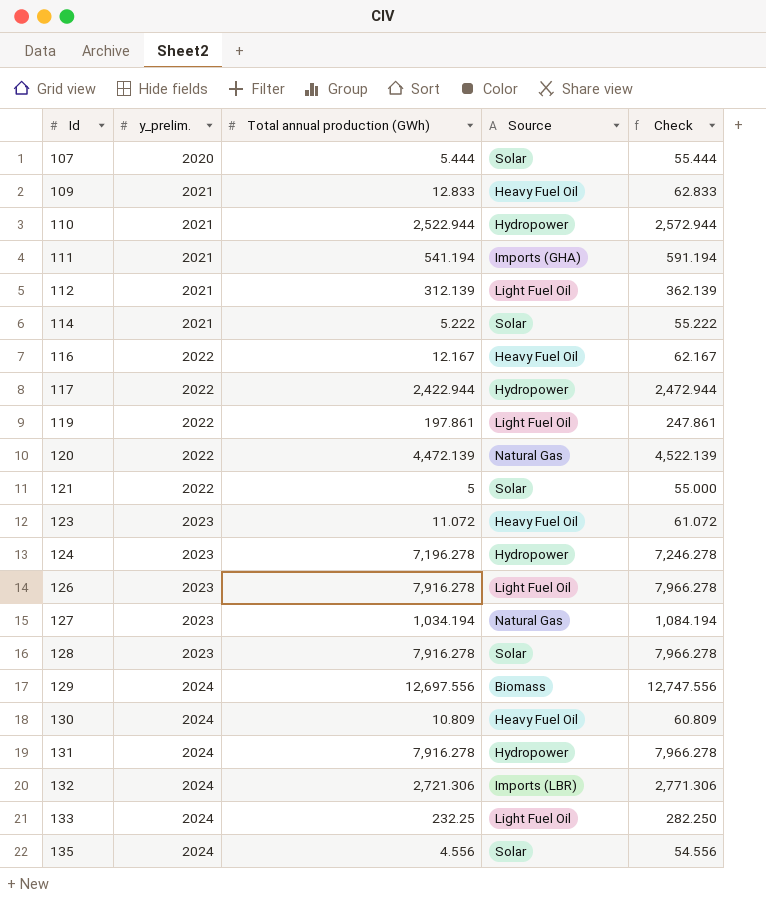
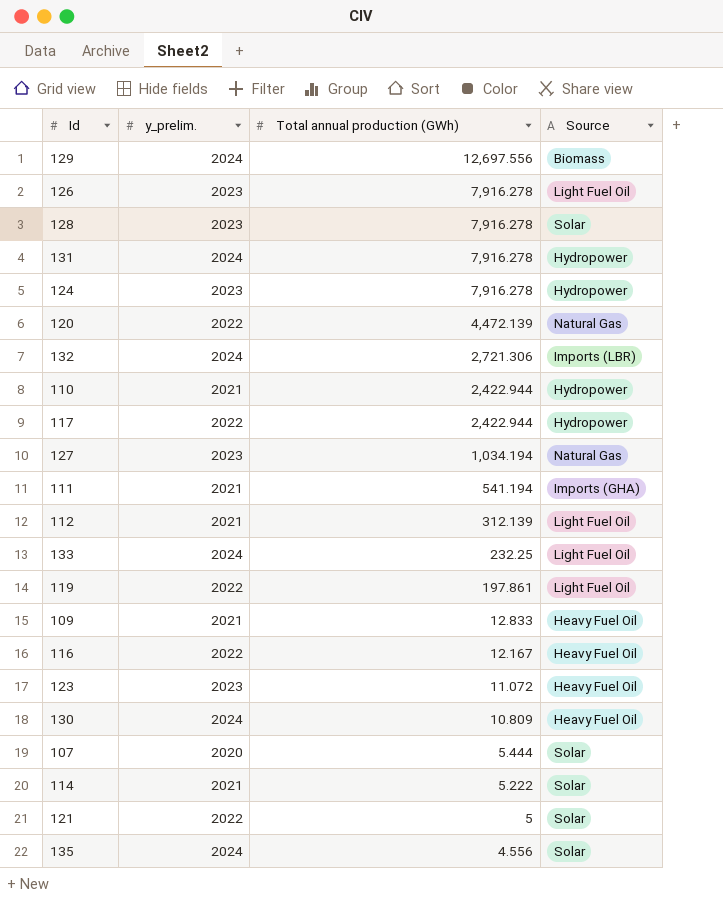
row order: Id ascending -> Total annual production (GWh) descending
column Check | formula: [Total annual production (GWh)] + 50 -> none
124 | Total annual production (GWh): 7,196.278 -> 7,916.278
110 | Total annual production (GWh): 2,522.944 -> 2,422.944

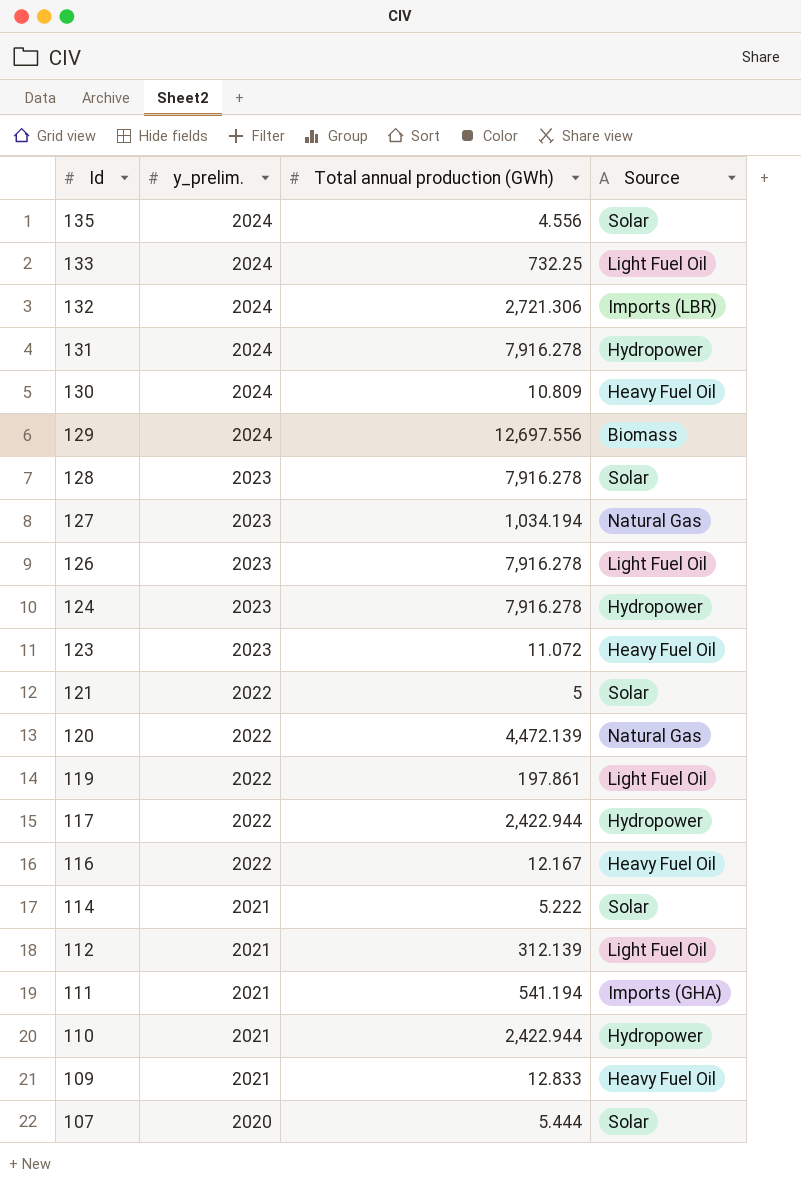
row order: Total annual production (GWh) descending -> Id descending
133 | Total annual production (GWh): 232.25 -> 732.25

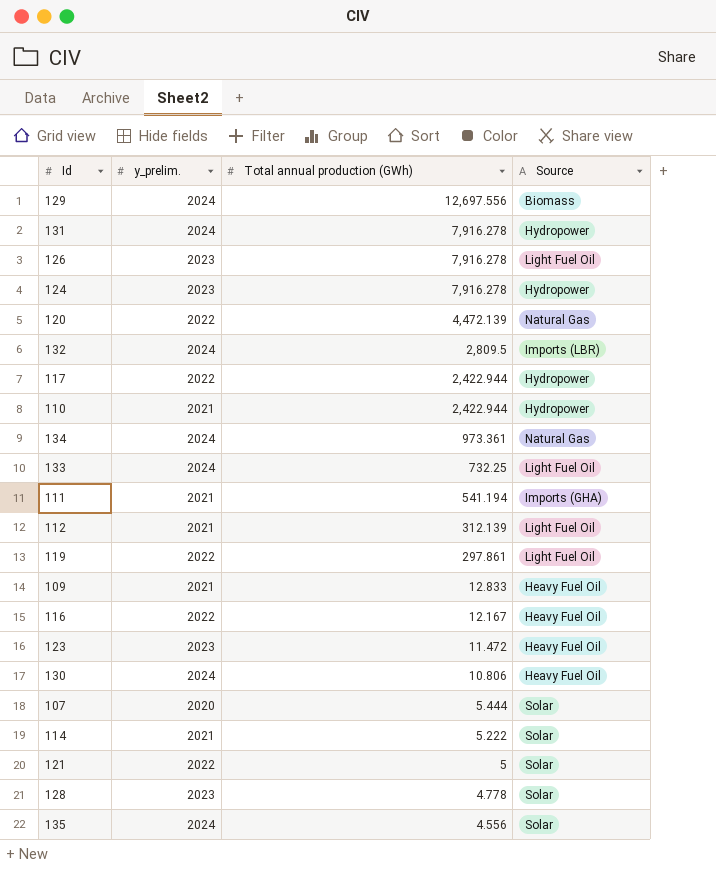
row order: Id descending -> Total annual production (GWh) descending
row 127: 2023 | 1,034.194 | Natural Gas -> none
132 | Total annual production (GWh): 2,721.306 -> 2,809.5
row 134: none -> 2024 | 973.361 | Natural Gas
119 | Total annual production (GWh): 197.861 -> 297.861
123 | Total annual production (GWh): 11.072 -> 11.472
130 | Total annual production (GWh): 10.809 -> 10.806
128 | Total annual production (GWh): 7,916.278 -> 4.778

